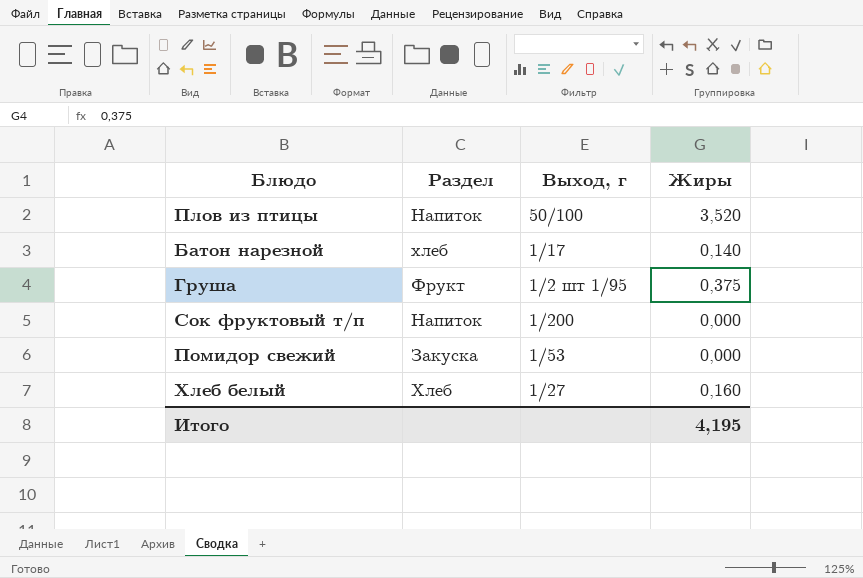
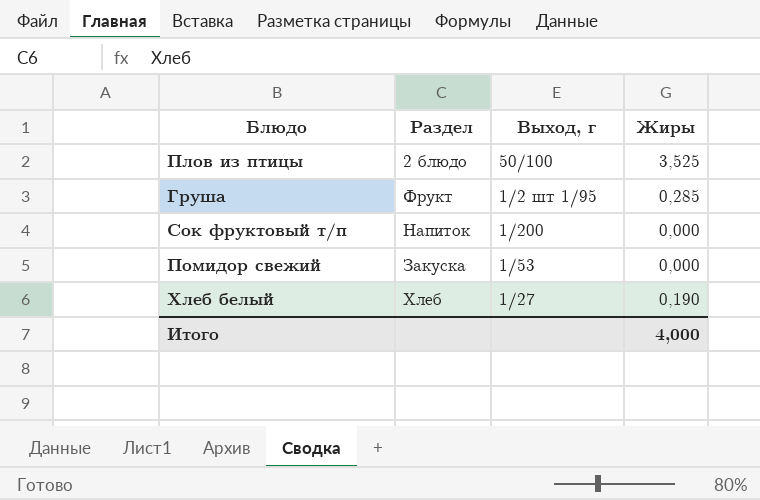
row Батон нарезной: хлеб | 1/17 | 0,140 -> none
Плов из птицы | Раздел: Напиток -> 2 блюдо
Плов из птицы | Жиры: 3,520 -> 3,525
Груша | Жиры: 0,375 -> 0,285
Хлеб белый | Жиры: 0,160 -> 0,190
Итого | Жиры: 4,195 -> 4,000

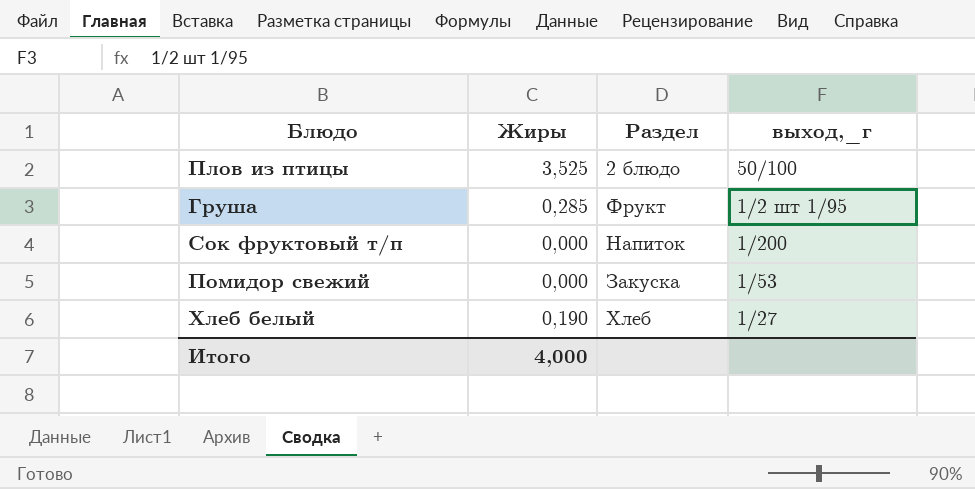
column Жиры | position: 4 -> 2
column name: Выход, г -> выход,_г

